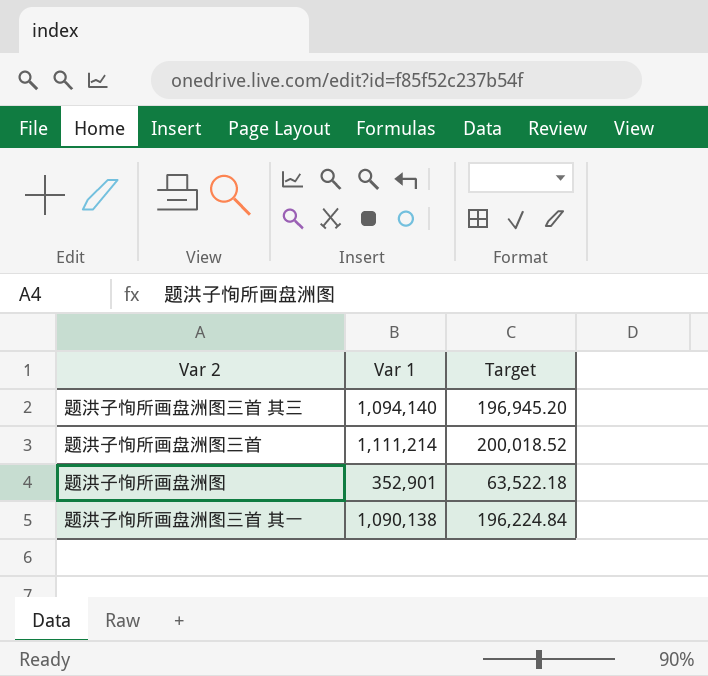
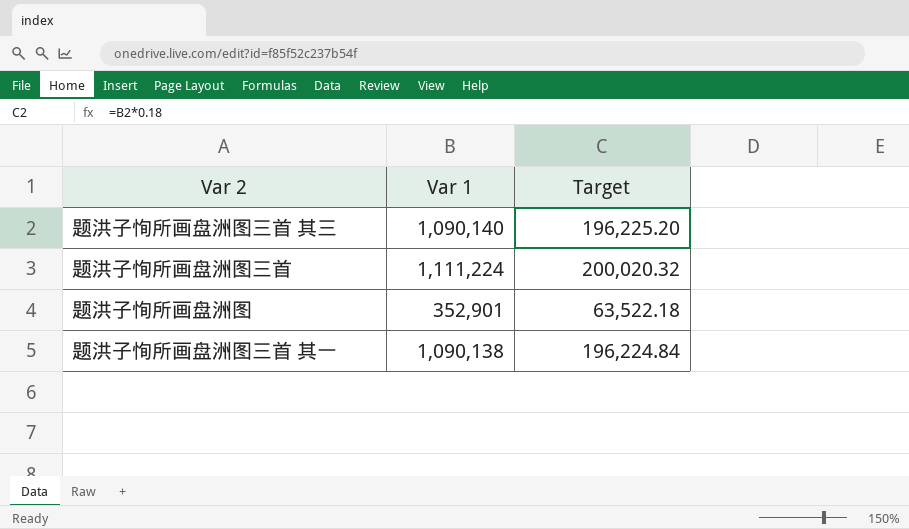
题洪子恂所画盘洲图三首 其三 | Var 1: 1,094,140 -> 1,090,140
题洪子恂所画盘洲图三首 其三 | Target: 196,945.20 -> 196,225.20
题洪子恂所画盘洲图三首 | Var 1: 1,111,214 -> 1,111,224
题洪子恂所画盘洲图三首 | Target: 200,018.52 -> 200,020.32

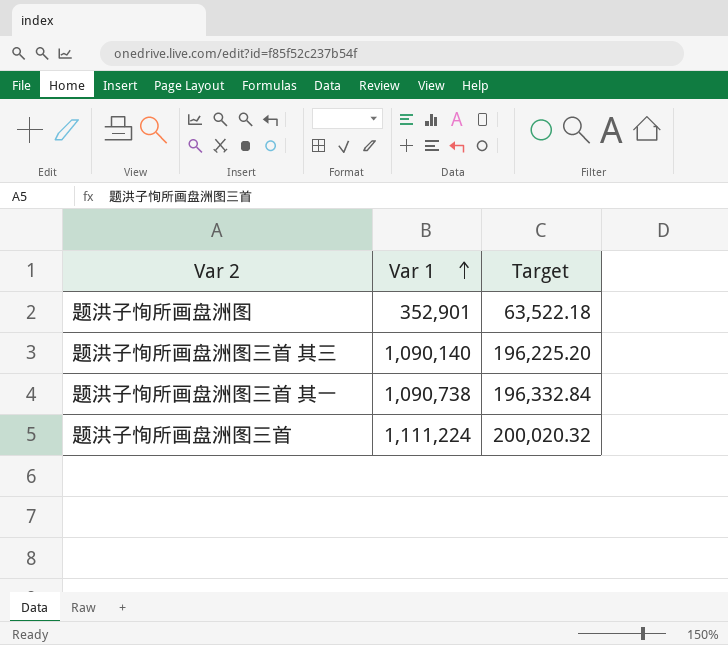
row order: none -> Var 1 ascending
题洪子恂所画盘洲图三首 其一 | Var 1: 1,090,138 -> 1,090,738
题洪子恂所画盘洲图三首 其一 | Target: 196,224.84 -> 196,332.84

